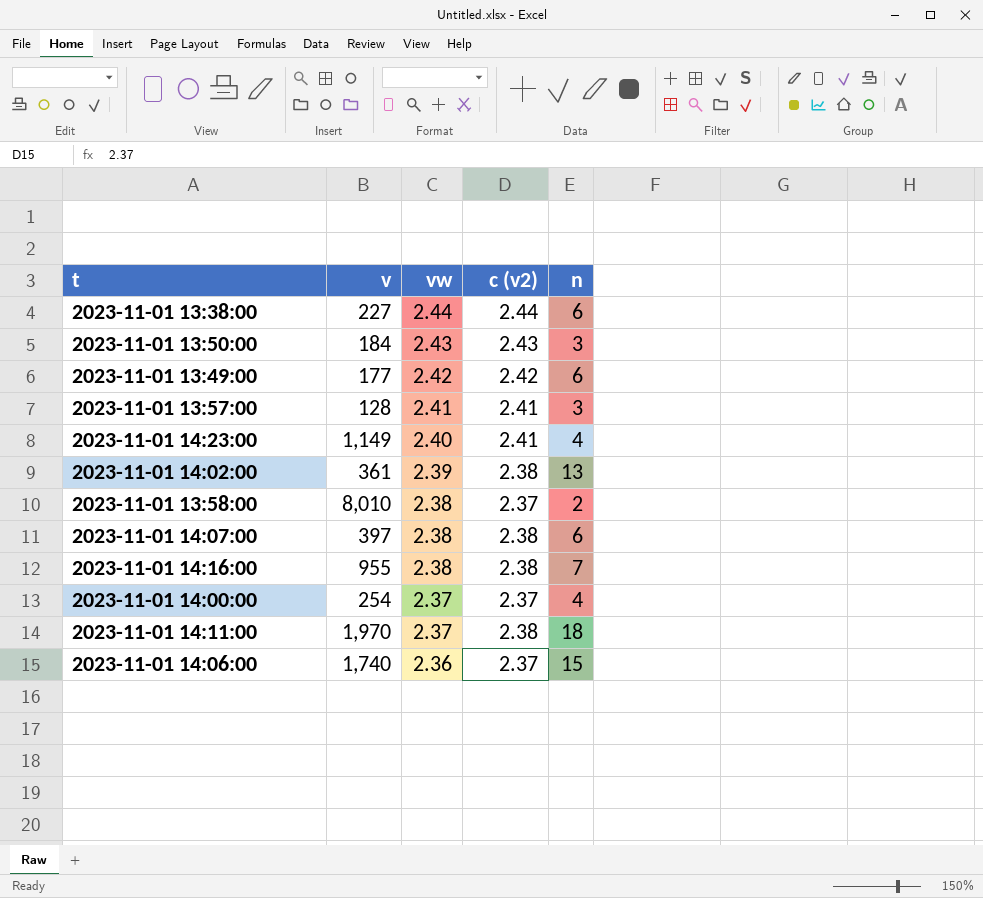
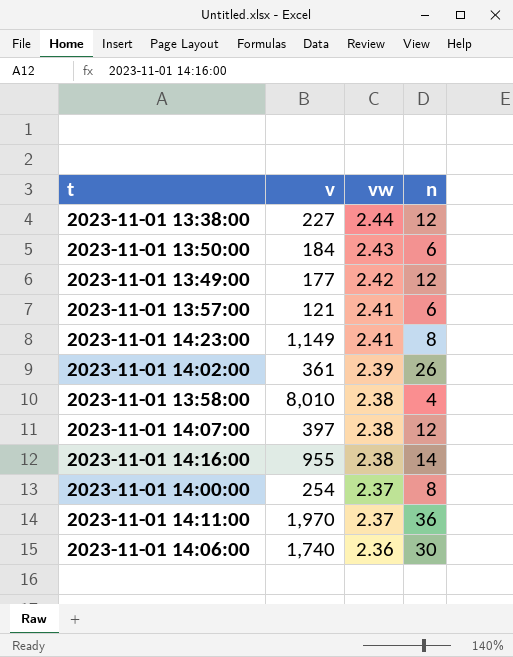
column c (v2) | position: 4 -> none
2023-11-01 13:38:00 | n: 6 -> 12
2023-11-01 13:50:00 | n: 3 -> 6
2023-11-01 13:49:00 | n: 6 -> 12
2023-11-01 13:57:00 | v: 128 -> 121
2023-11-01 13:57:00 | n: 3 -> 6
2023-11-01 14:23:00 | vw: 2.40 -> 2.41
2023-11-01 14:23:00 | n: 4 -> 8
2023-11-01 14:02:00 | n: 13 -> 26
2023-11-01 13:58:00 | n: 2 -> 4
2023-11-01 14:07:00 | n: 6 -> 12
2023-11-01 14:16:00 | n: 7 -> 14
2023-11-01 14:00:00 | n: 4 -> 8
2023-11-01 14:11:00 | n: 18 -> 36
2023-11-01 14:06:00 | n: 15 -> 30

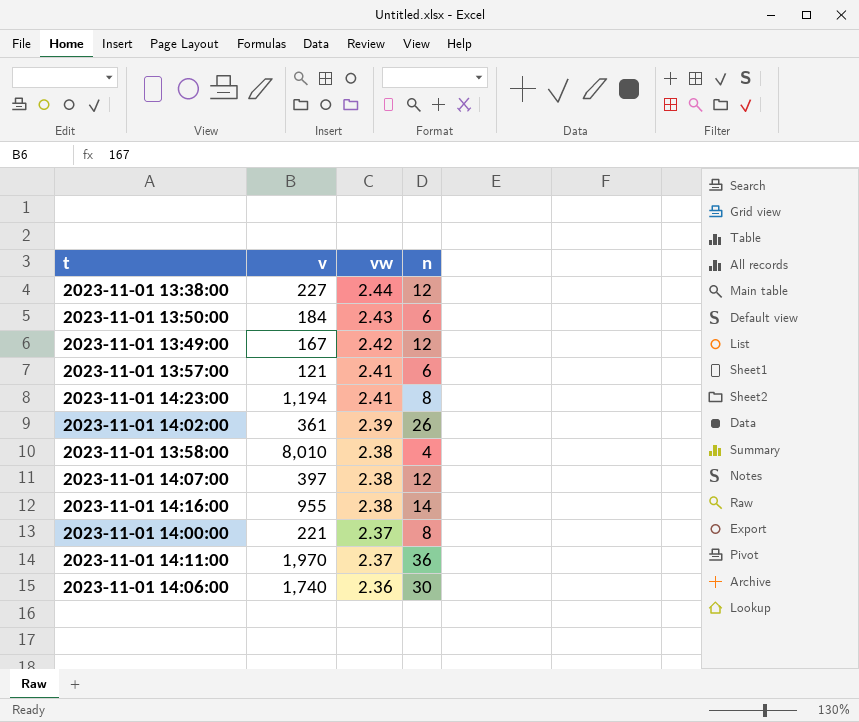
2023-11-01 13:49:00 | v: 177 -> 167
2023-11-01 14:23:00 | v: 1,149 -> 1,194
2023-11-01 14:00:00 | v: 254 -> 221

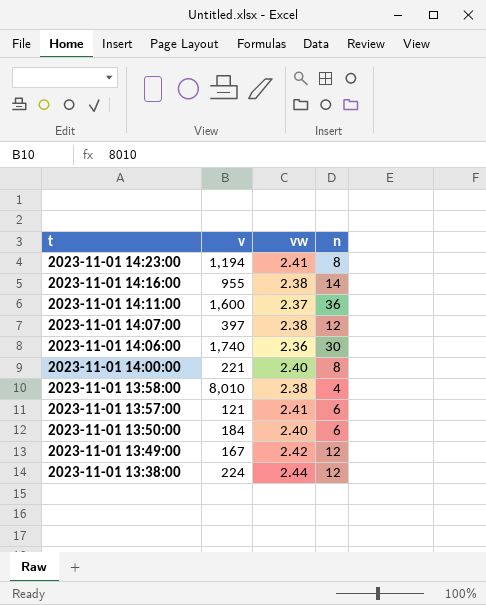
row order: vw descending -> t descending
row 2023-11-01 14:02:00: 361 | 2.39 | 26 -> none
2023-11-01 14:11:00 | v: 1,970 -> 1,600
2023-11-01 14:00:00 | vw: 2.37 -> 2.40
2023-11-01 13:50:00 | vw: 2.43 -> 2.40
2023-11-01 13:38:00 | v: 227 -> 224

